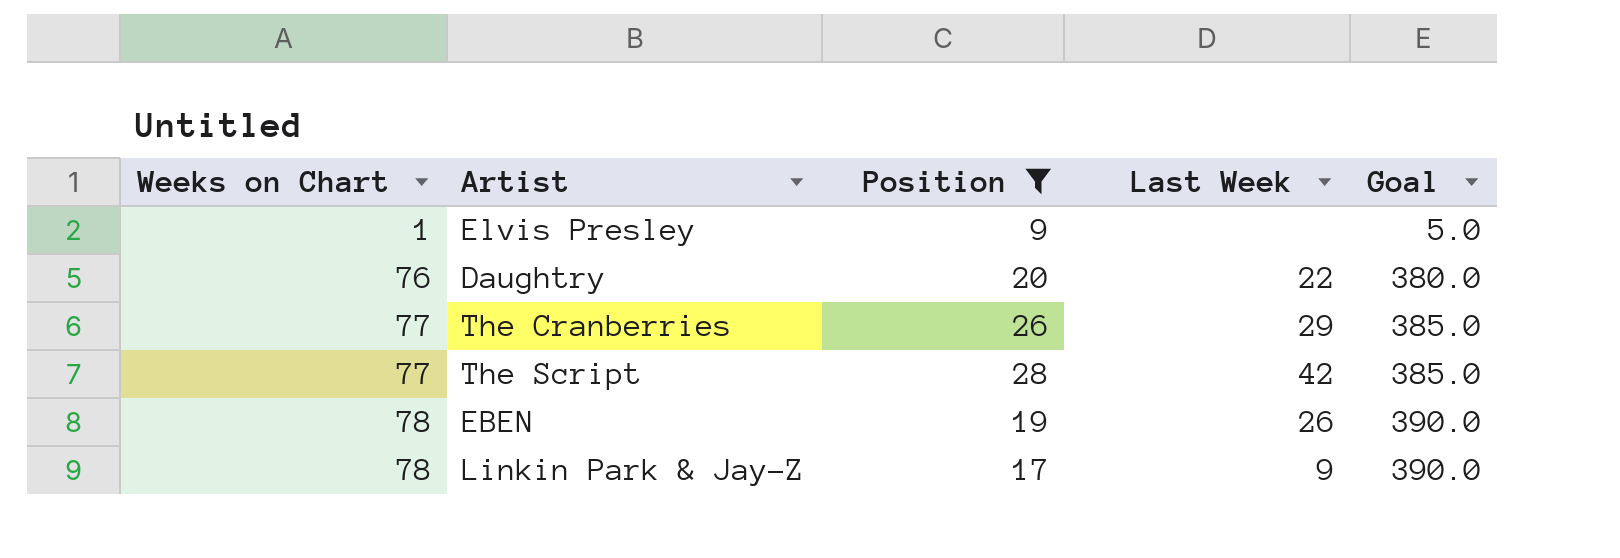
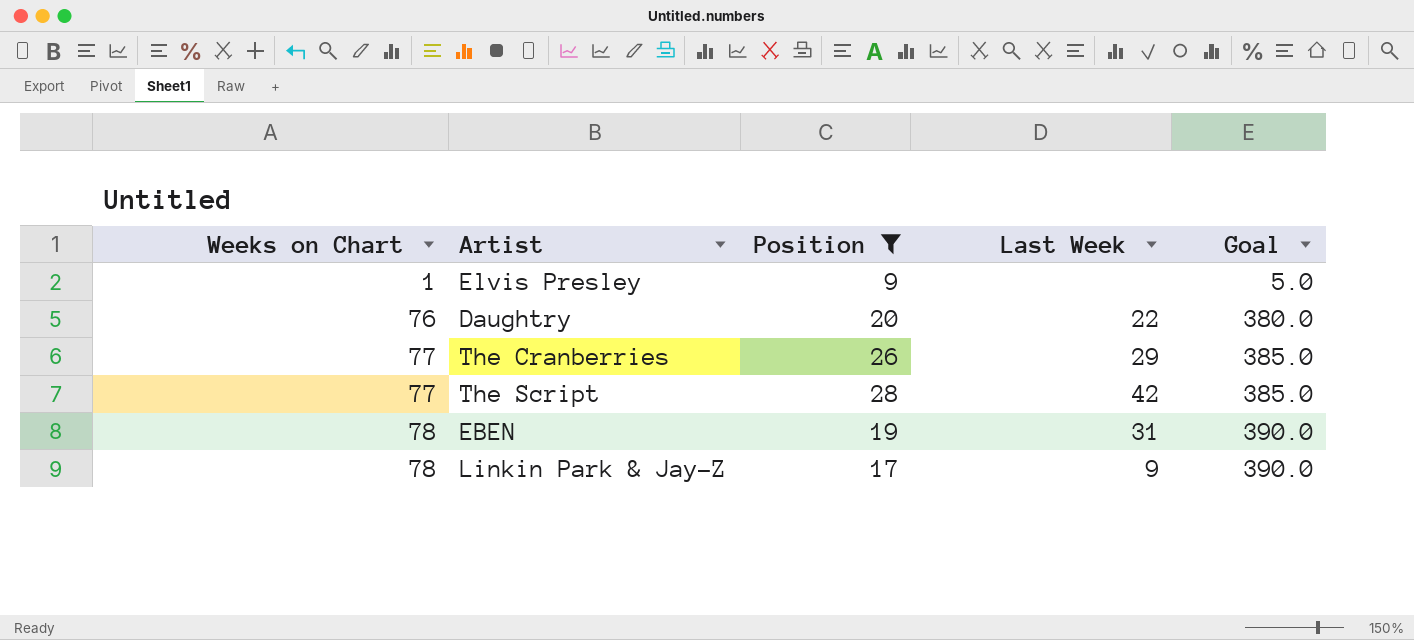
EBEN | Last Week: 26 -> 31

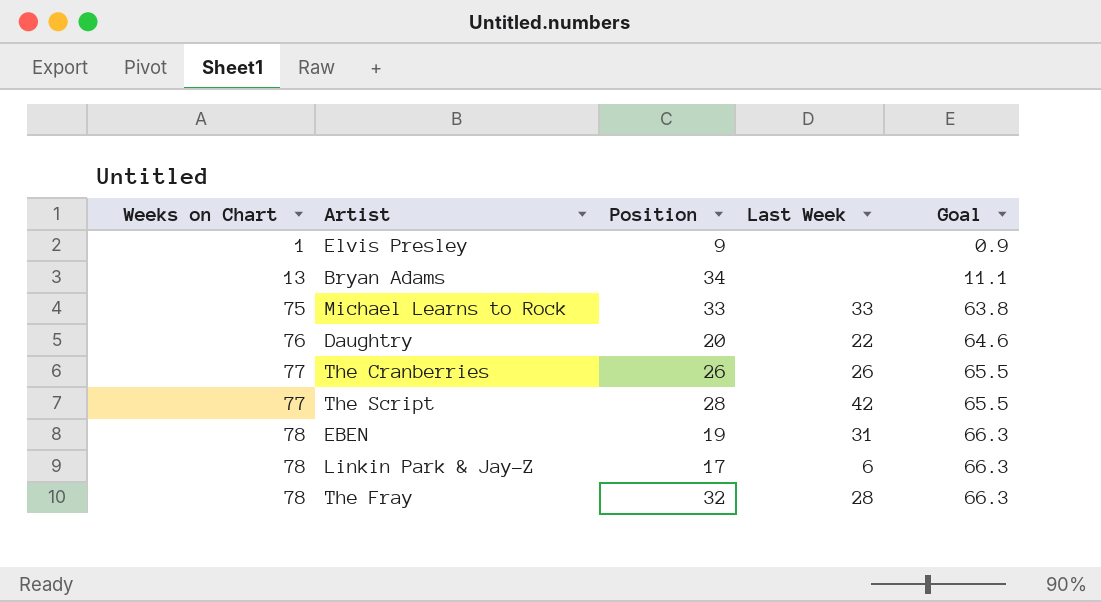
filter: Position <= 28 -> none
column Goal | formula: [Weeks on Chart] * 5 -> [Weeks on Chart] * 0.85
The Cranberries | Last Week: 29 -> 26
Linkin Park & Jay-Z | Last Week: 9 -> 6

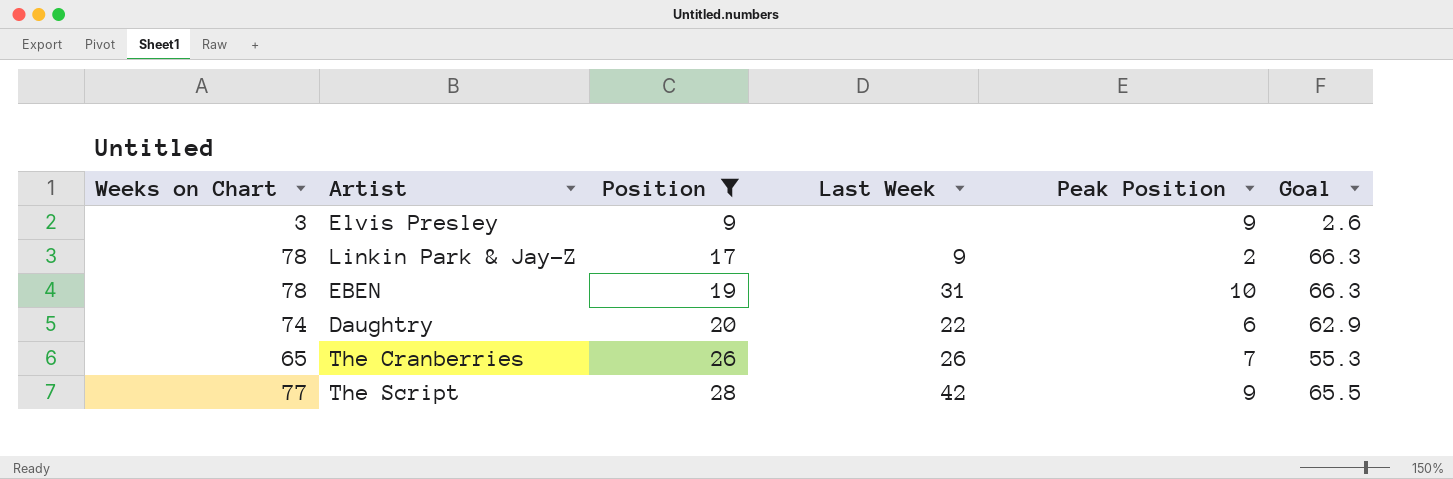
filter: none -> Position <= 28
row order: Weeks on Chart ascending -> Position ascending
column Peak Position | position: none -> 5
Elvis Presley | Weeks on Chart: 1 -> 3
Elvis Presley | Goal: 0.9 -> 2.6
Linkin Park & Jay-Z | Last Week: 6 -> 9
Daughtry | Weeks on Chart: 76 -> 74
Daughtry | Goal: 64.6 -> 62.9
The Cranberries | Weeks on Chart: 77 -> 65
The Cranberries | Goal: 65.5 -> 55.3

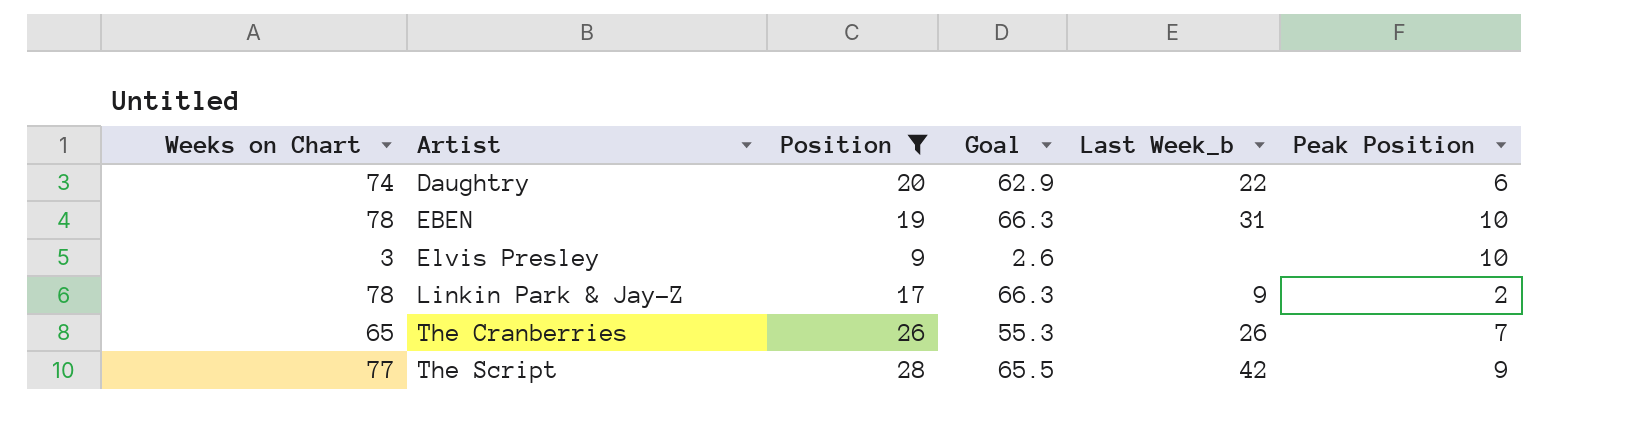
row order: Position ascending -> Artist ascending
column Goal | position: 6 -> 4
column name: Last Week -> Last Week_b
Elvis Presley | Peak Position: 9 -> 10

